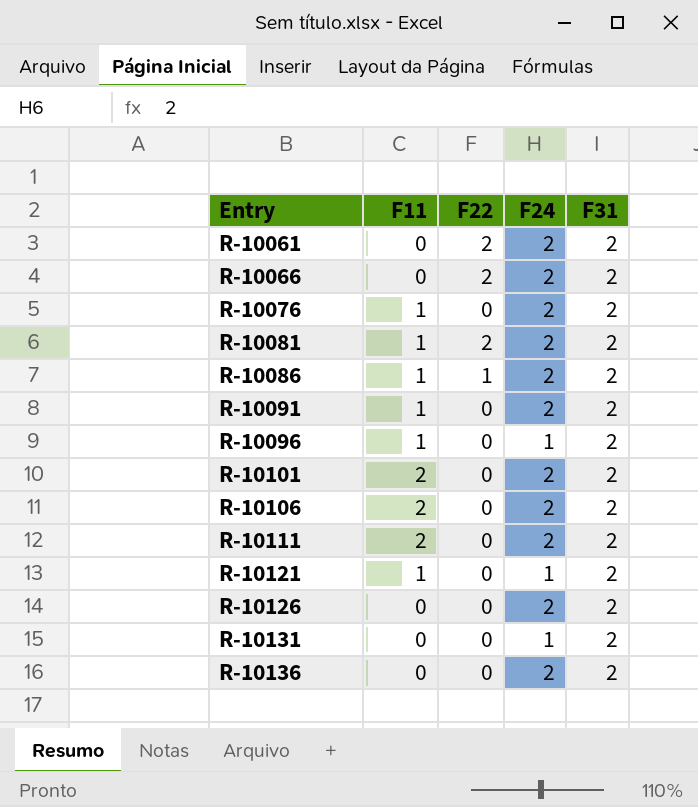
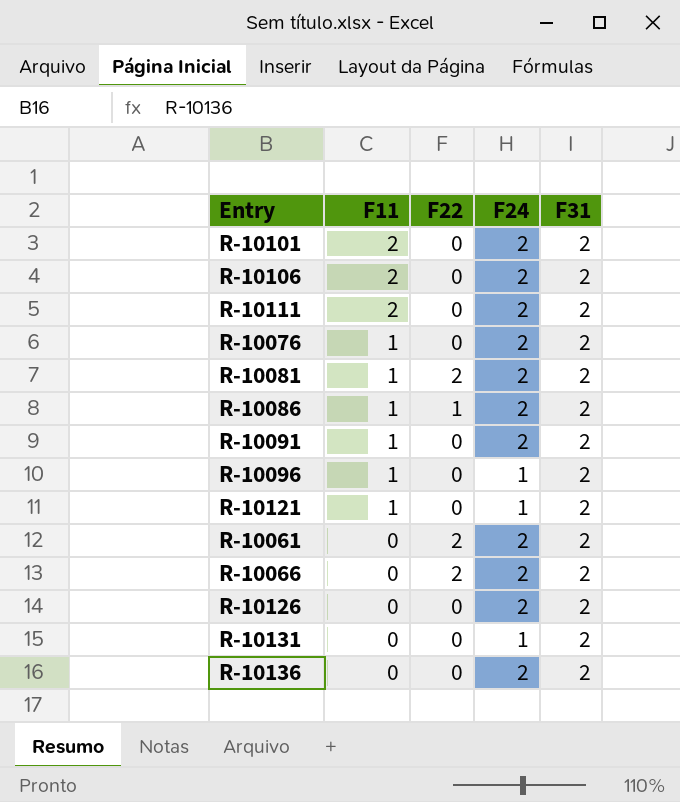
row order: Entry ascending -> F11 descending

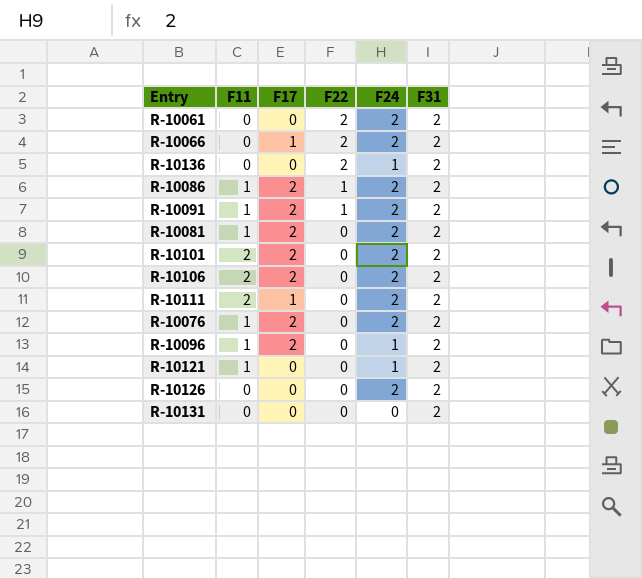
row order: F11 descending -> F22 descending
column F17 | position: none -> 3
R-10136 | F22: 0 -> 2
R-10136 | F24: 2 -> 1
R-10091 | F22: 0 -> 1
R-10081 | F22: 2 -> 0
R-10131 | F24: 1 -> 0

